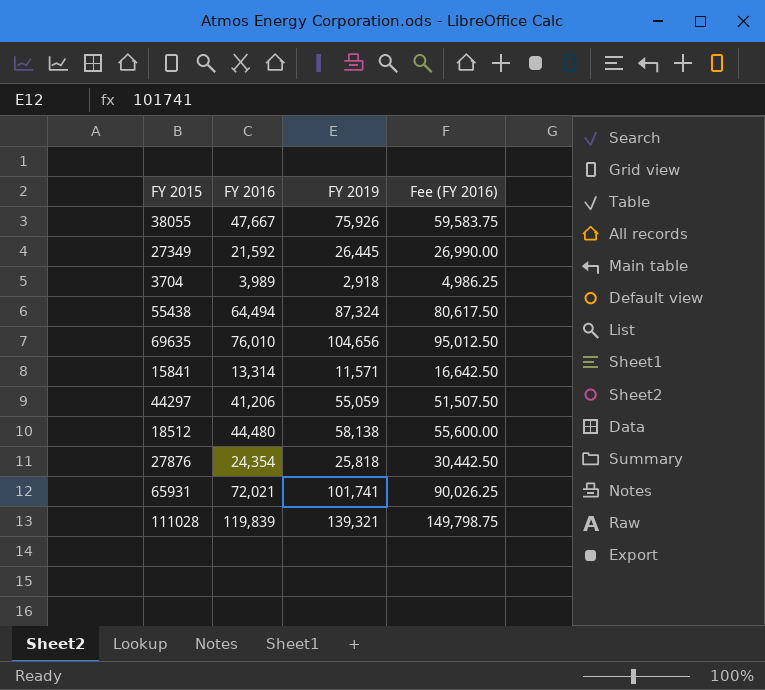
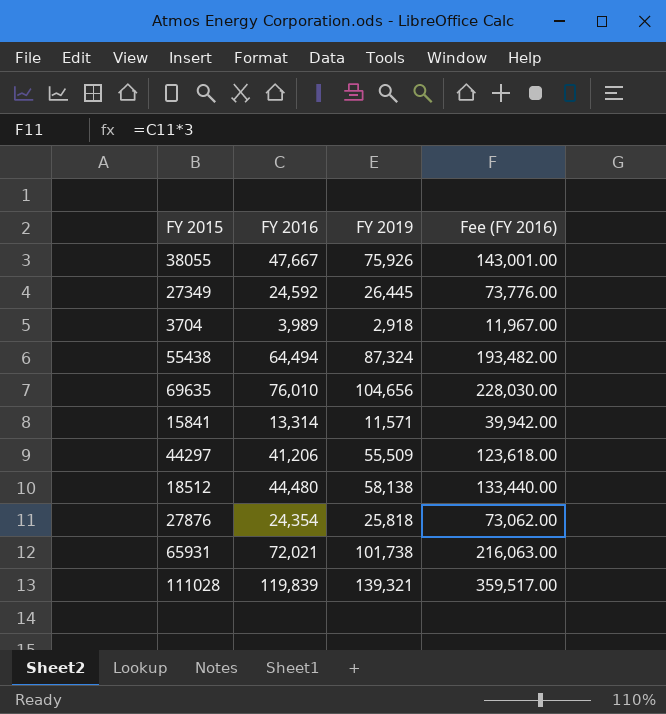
column Fee (FY 2016) | formula: [FY 2016] * 1.25 -> [FY 2016] * 3
27349 | FY 2016: 21,592 -> 24,592
44297 | FY 2019: 55,059 -> 55,509
65931 | FY 2019: 101,741 -> 101,738

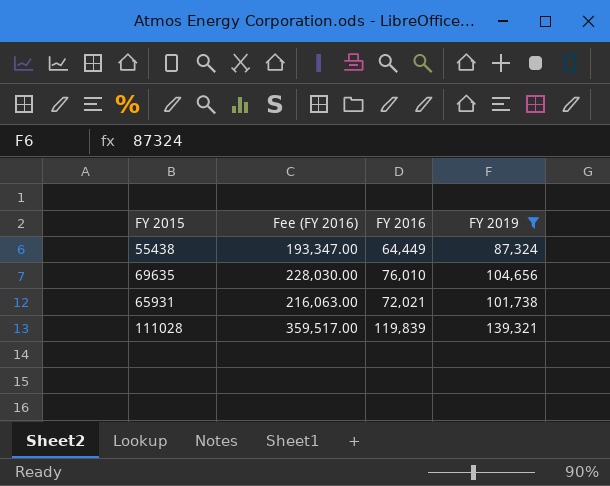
filter: none -> FY 2019 >= 87,324
column Fee (FY 2016) | position: 4 -> 2
55438 | Fee (FY 2016): 193,482.00 -> 193,347.00
55438 | FY 2016: 64,494 -> 64,449

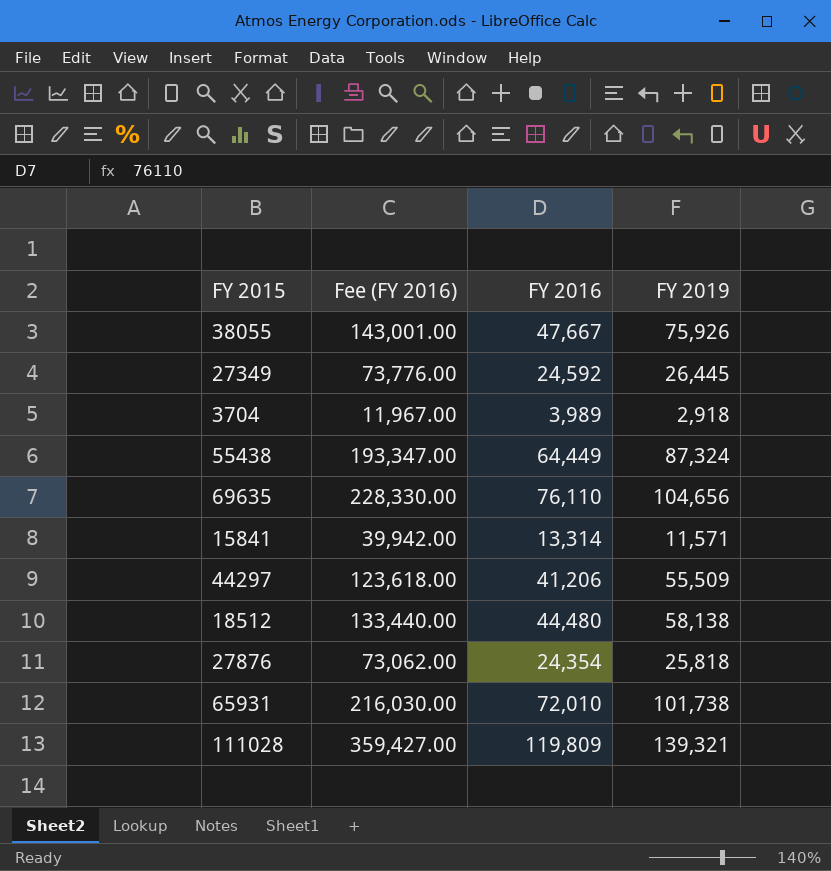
filter: FY 2019 >= 87,324 -> none
69635 | Fee (FY 2016): 228,030.00 -> 228,330.00
69635 | FY 2016: 76,010 -> 76,110
65931 | Fee (FY 2016): 216,063.00 -> 216,030.00
65931 | FY 2016: 72,021 -> 72,010
111028 | Fee (FY 2016): 359,517.00 -> 359,427.00
111028 | FY 2016: 119,839 -> 119,809

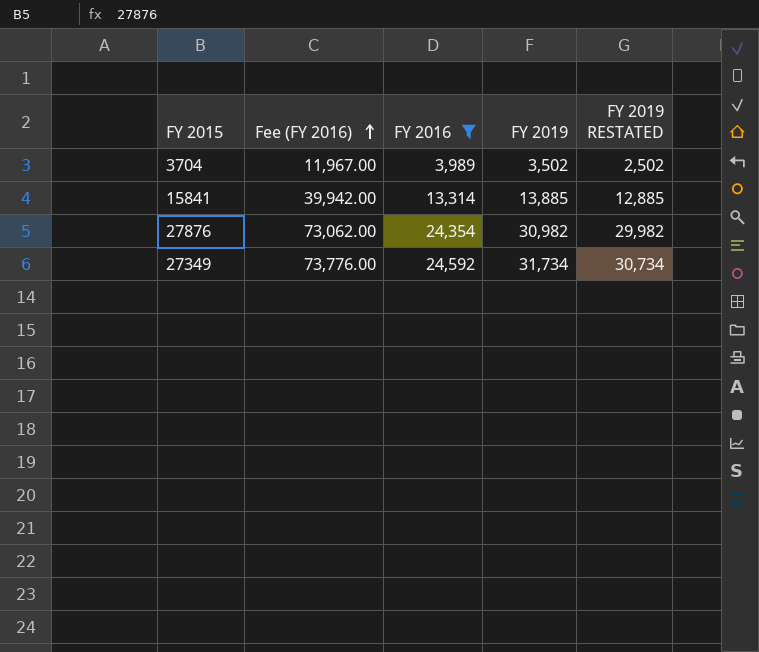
filter: none -> FY 2016 <= 24,592
row order: none -> Fee (FY 2016) ascending
column FY 2019 RESTATED | formula: none -> [FY 2019] - 1000
3704 | FY 2019: 2,918 -> 3,502
15841 | FY 2019: 11,571 -> 13,885
27876 | FY 2019: 25,818 -> 30,982
27349 | FY 2019: 26,445 -> 31,734

